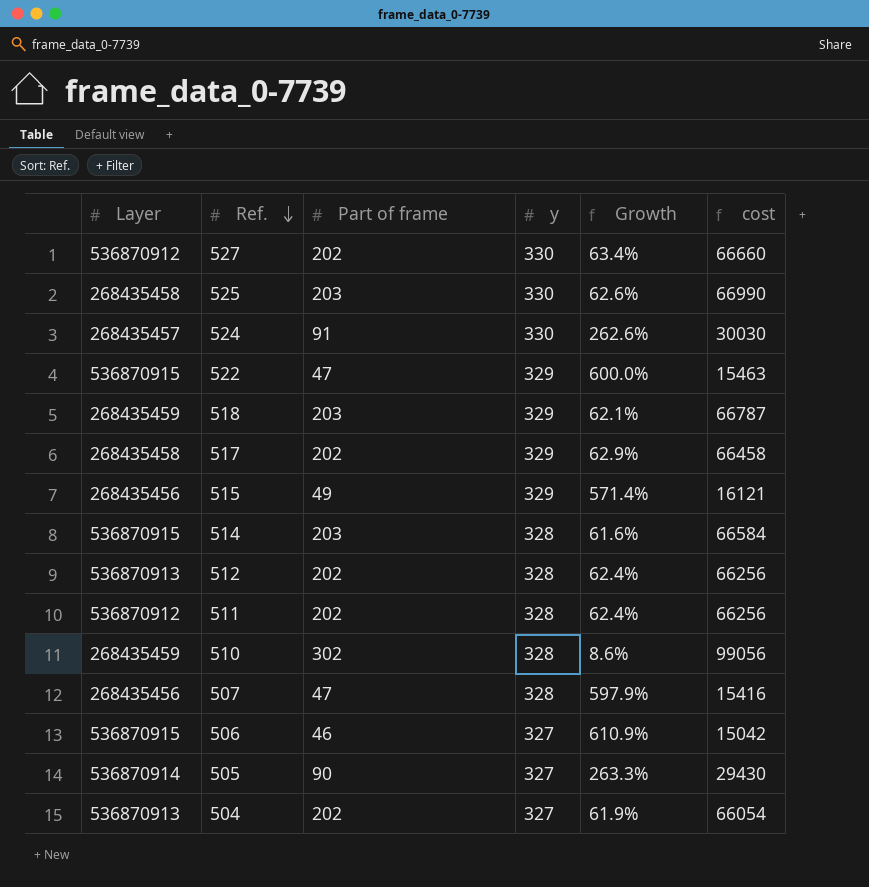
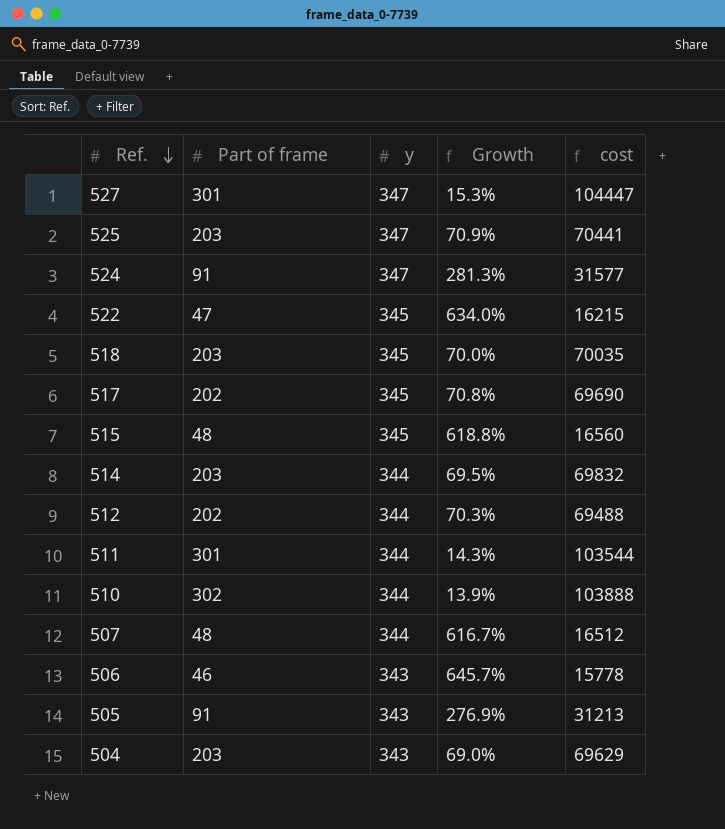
column Layer | position: 1 -> none
527 | Part of frame: 202 -> 301
527 | y: 330 -> 347
527 | Growth: 63.4% -> 15.3%
527 | cost: 66660 -> 104447
525 | y: 330 -> 347
525 | Growth: 62.6% -> 70.9%
525 | cost: 66990 -> 70441
524 | y: 330 -> 347
524 | Growth: 262.6% -> 281.3%
524 | cost: 30030 -> 31577
522 | y: 329 -> 345
522 | Growth: 600.0% -> 634.0%
522 | cost: 15463 -> 16215
518 | y: 329 -> 345
518 | Growth: 62.1% -> 70.0%
518 | cost: 66787 -> 70035
517 | y: 329 -> 345
517 | Growth: 62.9% -> 70.8%
517 | cost: 66458 -> 69690
515 | Part of frame: 49 -> 48
515 | y: 329 -> 345
515 | Growth: 571.4% -> 618.8%
515 | cost: 16121 -> 16560
514 | y: 328 -> 344
514 | Growth: 61.6% -> 69.5%
514 | cost: 66584 -> 69832
512 | y: 328 -> 344
512 | Growth: 62.4% -> 70.3%
512 | cost: 66256 -> 69488
511 | Part of frame: 202 -> 301
511 | y: 328 -> 344
511 | Growth: 62.4% -> 14.3%
511 | cost: 66256 -> 103544
510 | y: 328 -> 344
510 | Growth: 8.6% -> 13.9%
510 | cost: 99056 -> 103888
507 | Part of frame: 47 -> 48
507 | y: 328 -> 344
507 | Growth: 597.9% -> 616.7%
507 | cost: 15416 -> 16512
506 | y: 327 -> 343
506 | Growth: 610.9% -> 645.7%
506 | cost: 15042 -> 15778
505 | Part of frame: 90 -> 91
505 | y: 327 -> 343
505 | Growth: 263.3% -> 276.9%
505 | cost: 29430 -> 31213
504 | Part of frame: 202 -> 203
504 | y: 327 -> 343
504 | Growth: 61.9% -> 69.0%
504 | cost: 66054 -> 69629

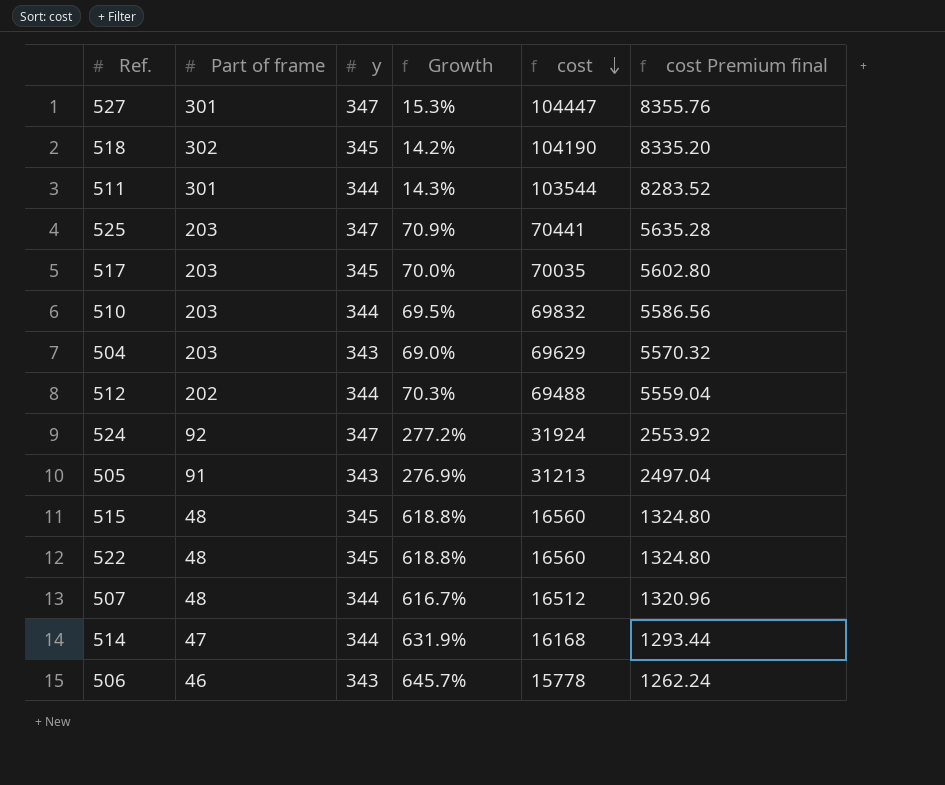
row order: Ref. descending -> cost descending
column cost Premium final | formula: none -> [cost] * 0.08
518 | Part of frame: 203 -> 302
518 | Growth: 70.0% -> 14.2%
518 | cost: 70035 -> 104190
517 | Part of frame: 202 -> 203
517 | Growth: 70.8% -> 70.0%
517 | cost: 69690 -> 70035
510 | Part of frame: 302 -> 203
510 | Growth: 13.9% -> 69.5%
510 | cost: 103888 -> 69832
524 | Part of frame: 91 -> 92
524 | Growth: 281.3% -> 277.2%
524 | cost: 31577 -> 31924
522 | Part of frame: 47 -> 48
522 | Growth: 634.0% -> 618.8%
522 | cost: 16215 -> 16560
514 | Part of frame: 203 -> 47
514 | Growth: 69.5% -> 631.9%
514 | cost: 69832 -> 16168

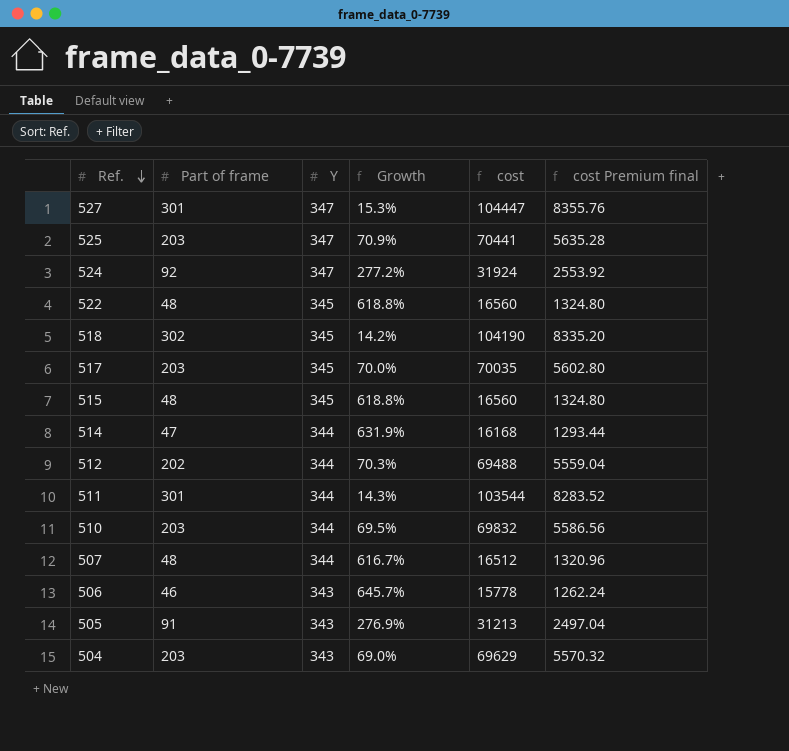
row order: cost descending -> Ref. descending
column name: y -> Y

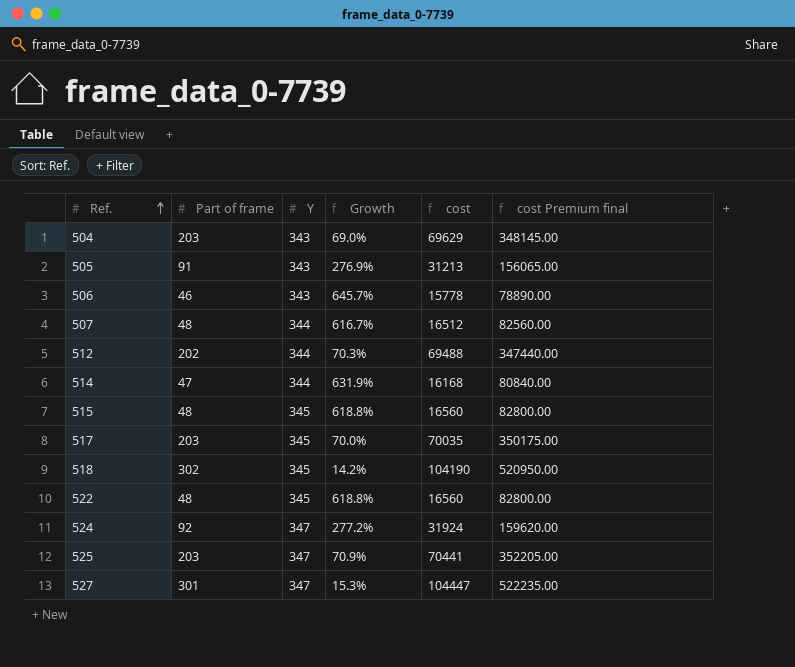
row order: Ref. descending -> Ref. ascending
column cost Premium final | formula: [cost] * 0.08 -> [cost] * 5
row 511: 301 | 344 | 14.3% | 103544 | 8283.52 -> none
row 510: 203 | 344 | 69.5% | 69832 | 5586.56 -> none

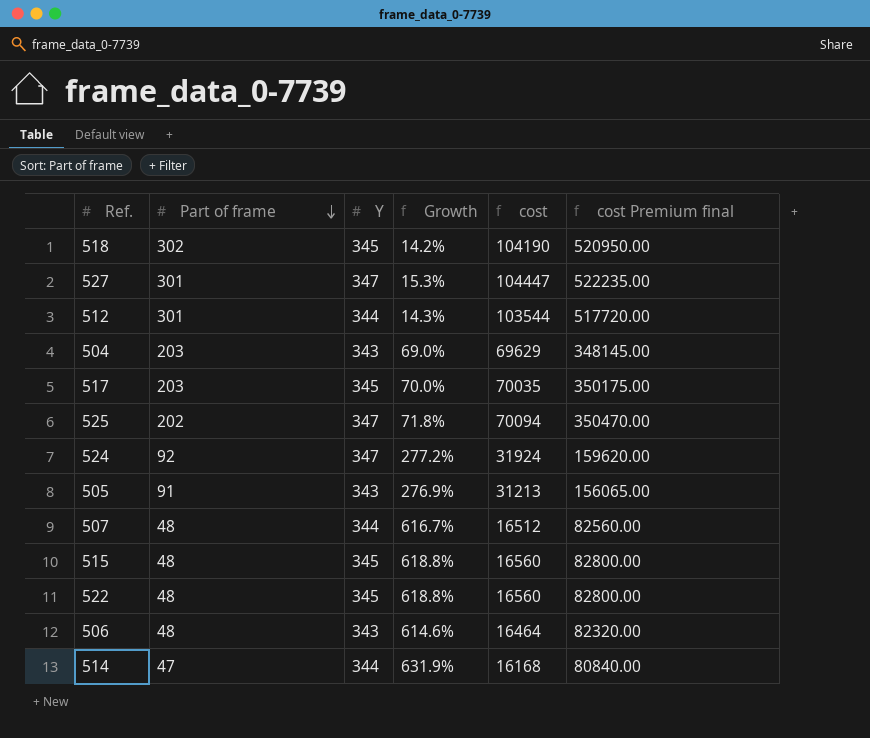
row order: Ref. ascending -> Part of frame descending
512 | Part of frame: 202 -> 301
512 | Growth: 70.3% -> 14.3%
512 | cost: 69488 -> 103544
512 | cost Premium final: 347440.00 -> 517720.00
525 | Part of frame: 203 -> 202
525 | Growth: 70.9% -> 71.8%
525 | cost: 70441 -> 70094
525 | cost Premium final: 352205.00 -> 350470.00
506 | Part of frame: 46 -> 48
506 | Growth: 645.7% -> 614.6%
506 | cost: 15778 -> 16464
506 | cost Premium final: 78890.00 -> 82320.00

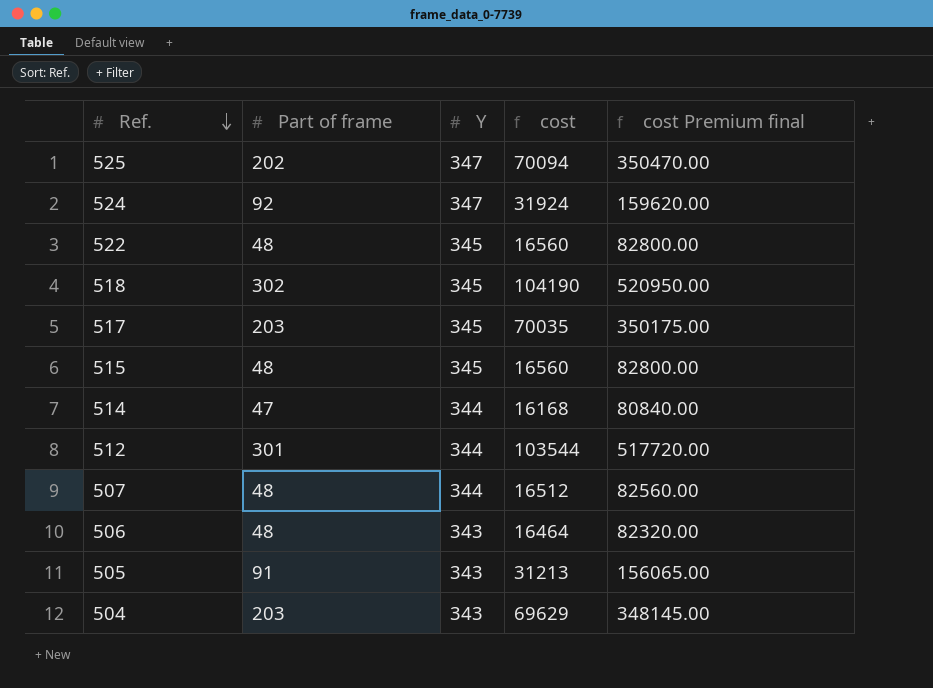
row order: Part of frame descending -> Ref. descending
column Growth | formula: ([Y] - [Part of frame]) / [Part of frame] -> none
row 527: 301 | 347 | 15.3% | 104447 | 522235.00 -> none

